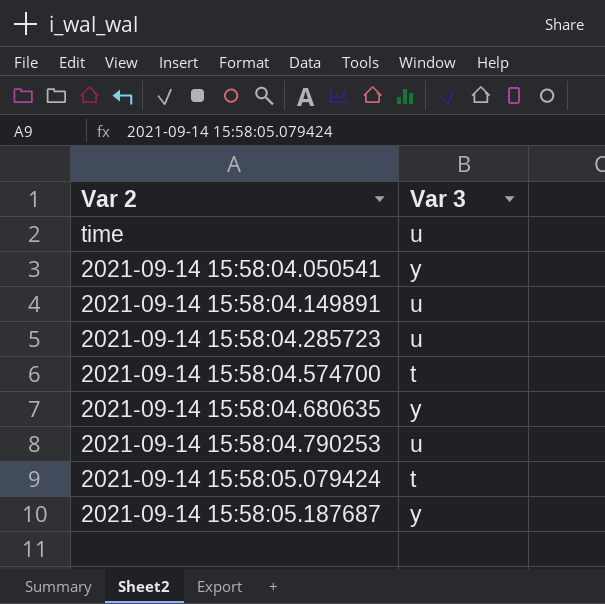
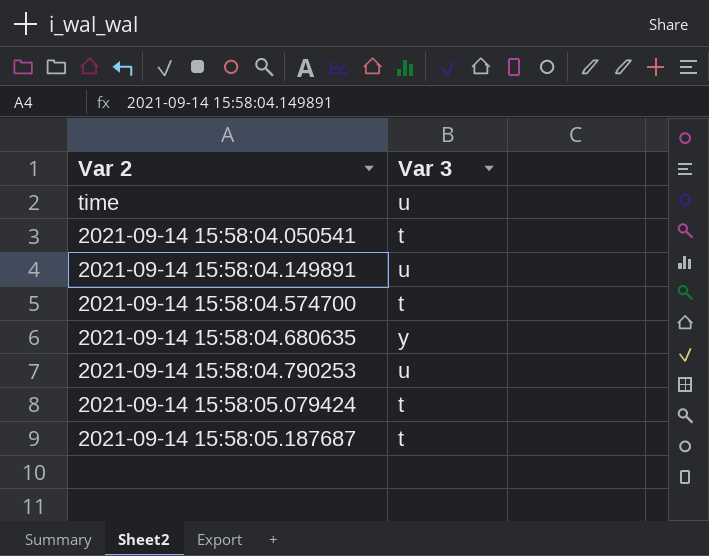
row 2021-09-14 15:58:04.285723: u -> none
2021-09-14 15:58:04.050541 | Var 3: y -> t
2021-09-14 15:58:05.187687 | Var 3: y -> t

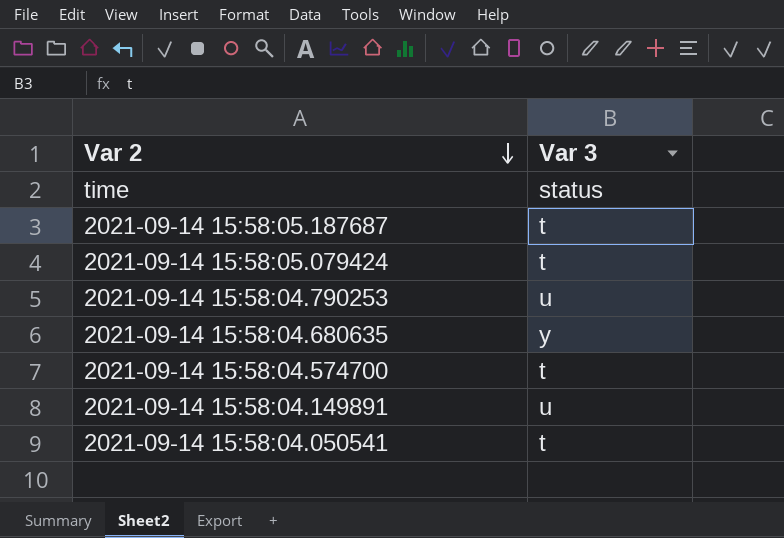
row order: none -> Var 2 descending
time | Var 3: u -> status

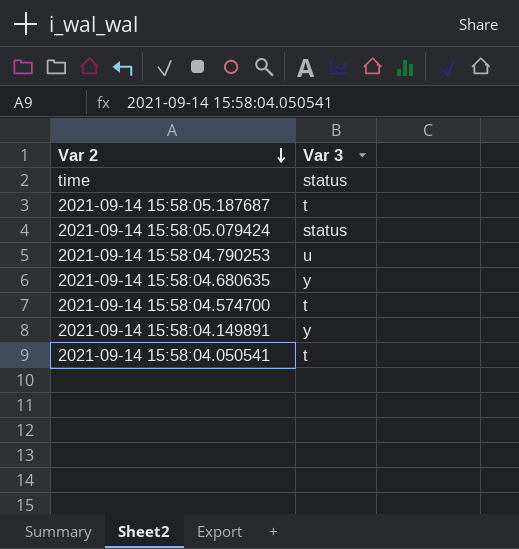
2021-09-14 15:58:05.079424 | Var 3: t -> status
2021-09-14 15:58:04.149891 | Var 3: u -> y

